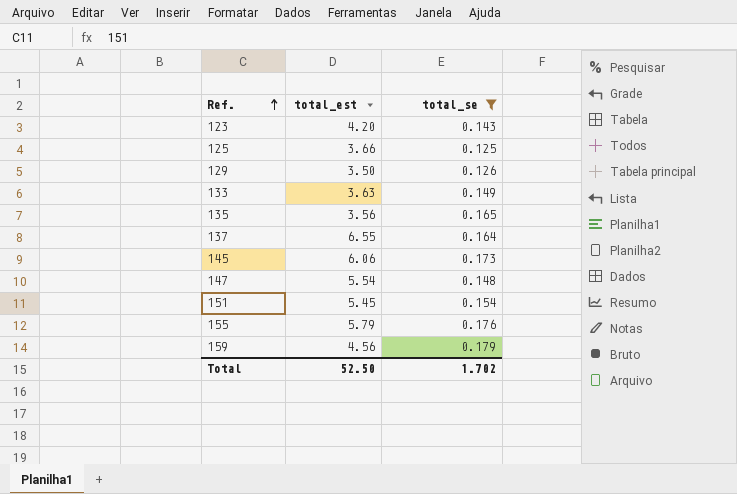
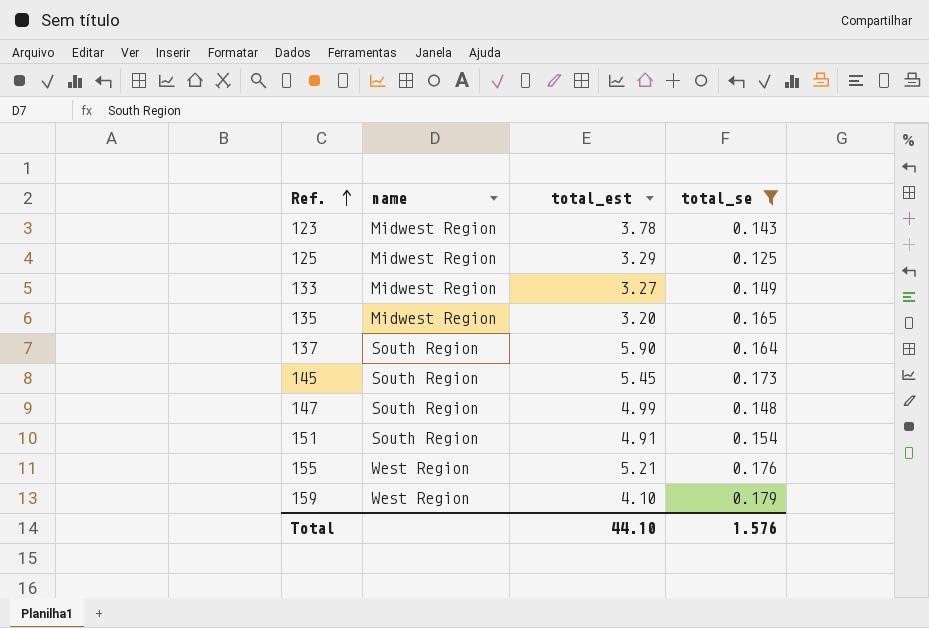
column name | position: none -> 2
row 129: 3.50 | 0.126 -> none
123 | total_est: 4.20 -> 3.78
125 | total_est: 3.66 -> 3.29
133 | total_est: 3.63 -> 3.27
135 | total_est: 3.56 -> 3.20
137 | total_est: 6.55 -> 5.90
145 | total_est: 6.06 -> 5.45
147 | total_est: 5.54 -> 4.99
151 | total_est: 5.45 -> 4.91
155 | total_est: 5.79 -> 5.21
159 | total_est: 4.56 -> 4.10
Total | total_est: 52.50 -> 44.10
Total | total_se: 1.702 -> 1.576

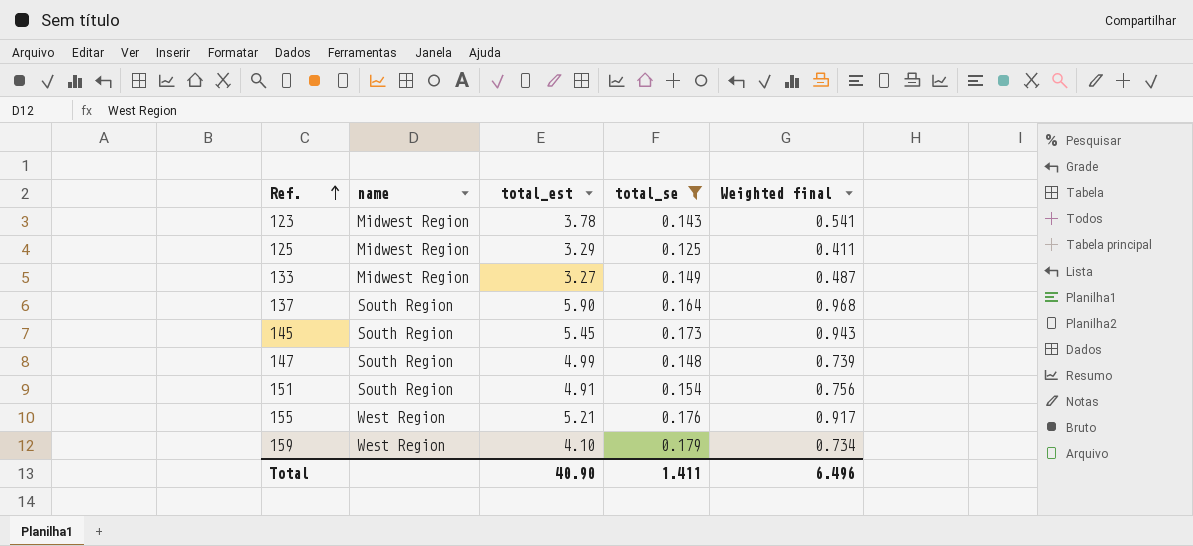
column Weighted final | formula: none -> [total_est] * [total_se]
row 135: Midwest Region | 3.20 | 0.165 -> none
Total | total_est: 44.10 -> 40.90
Total | total_se: 1.576 -> 1.411

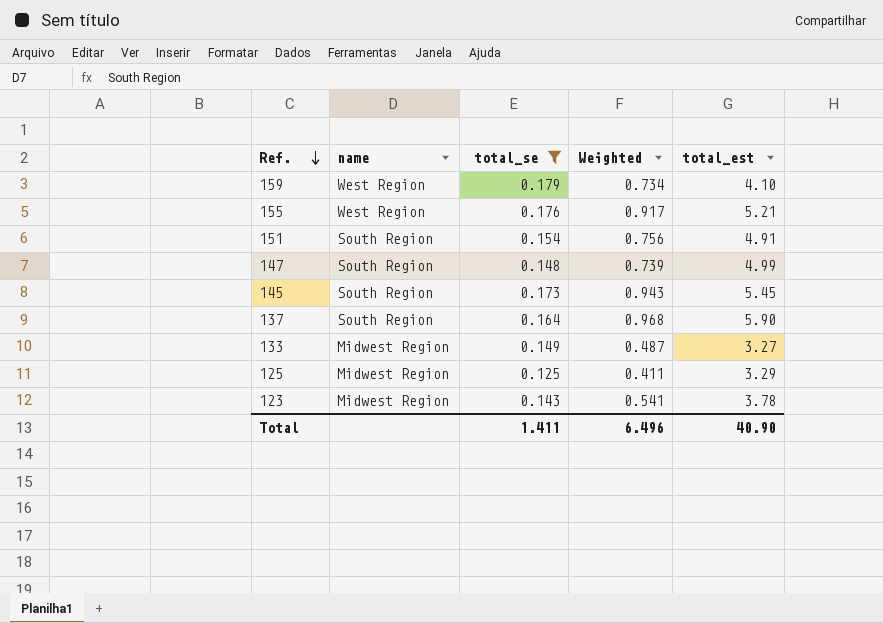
row order: Ref. ascending -> Ref. descending
column name: Weighted final -> Weighted
column total_est | position: 3 -> 5

